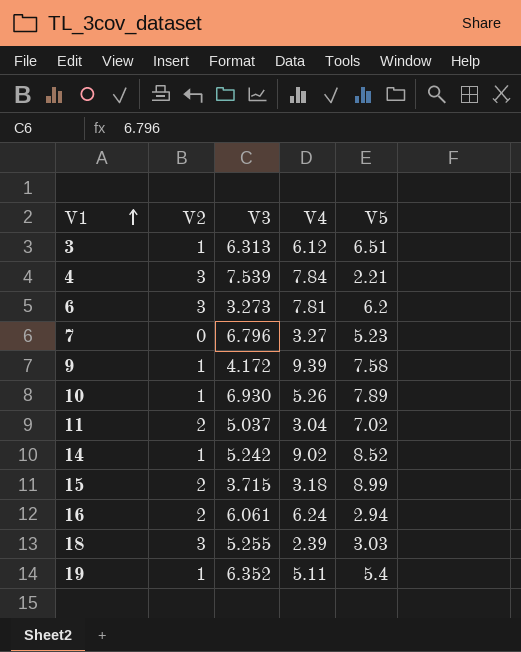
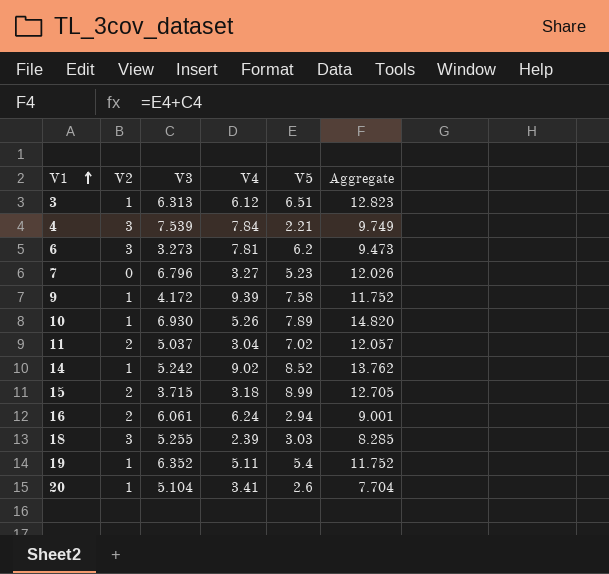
column Aggregate | formula: none -> [V3] + [V5]
row 20: none -> 1 | 5.104 | 3.41 | 2.6 | 7.704

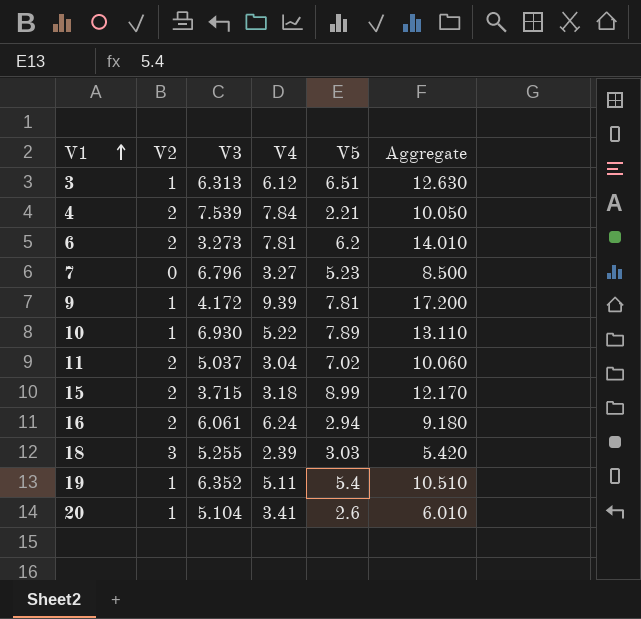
column Aggregate | formula: [V3] + [V5] -> [V4] + [V5]
row 14: 1 | 5.242 | 9.02 | 8.52 | 13.762 -> none
4 | V2: 3 -> 2
6 | V2: 3 -> 2
9 | V5: 7.58 -> 7.81
10 | V4: 5.26 -> 5.22

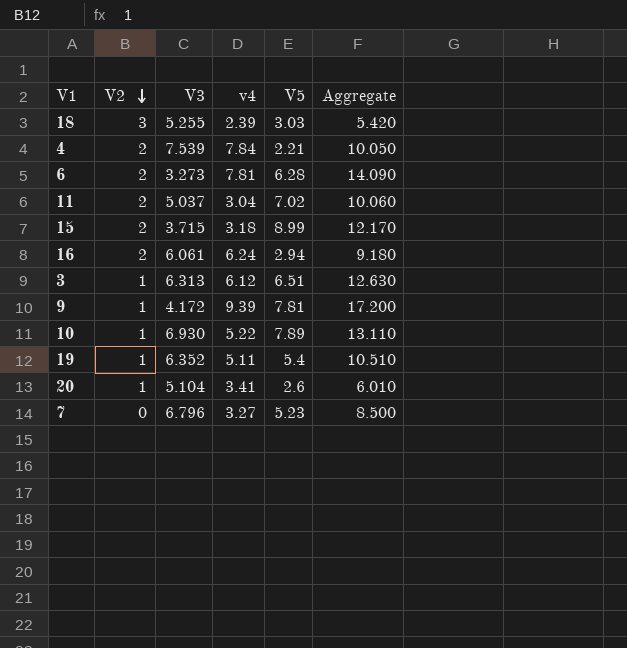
row order: V1 ascending -> V2 descending
column name: V4 -> v4
6 | V5: 6.2 -> 6.28
6 | Aggregate: 14.010 -> 14.090

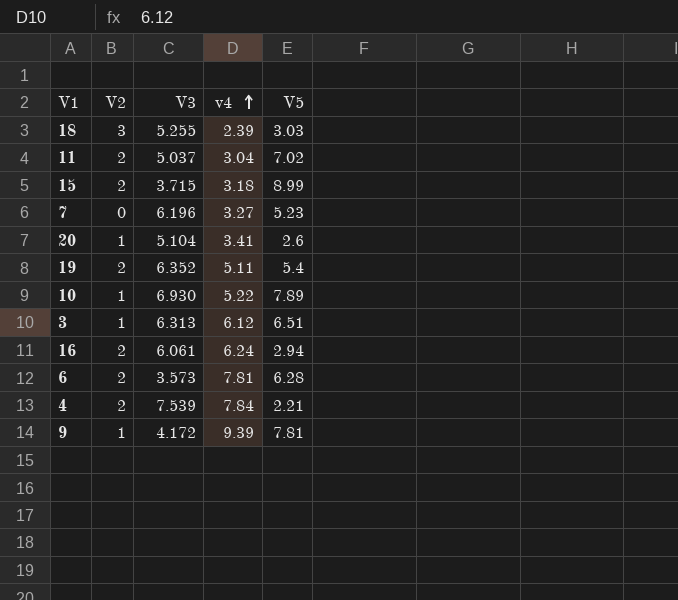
row order: V2 descending -> v4 ascending
column Aggregate | formula: [v4] + [V5] -> none
7 | V3: 6.796 -> 6.196
19 | V2: 1 -> 2
6 | V3: 3.273 -> 3.573

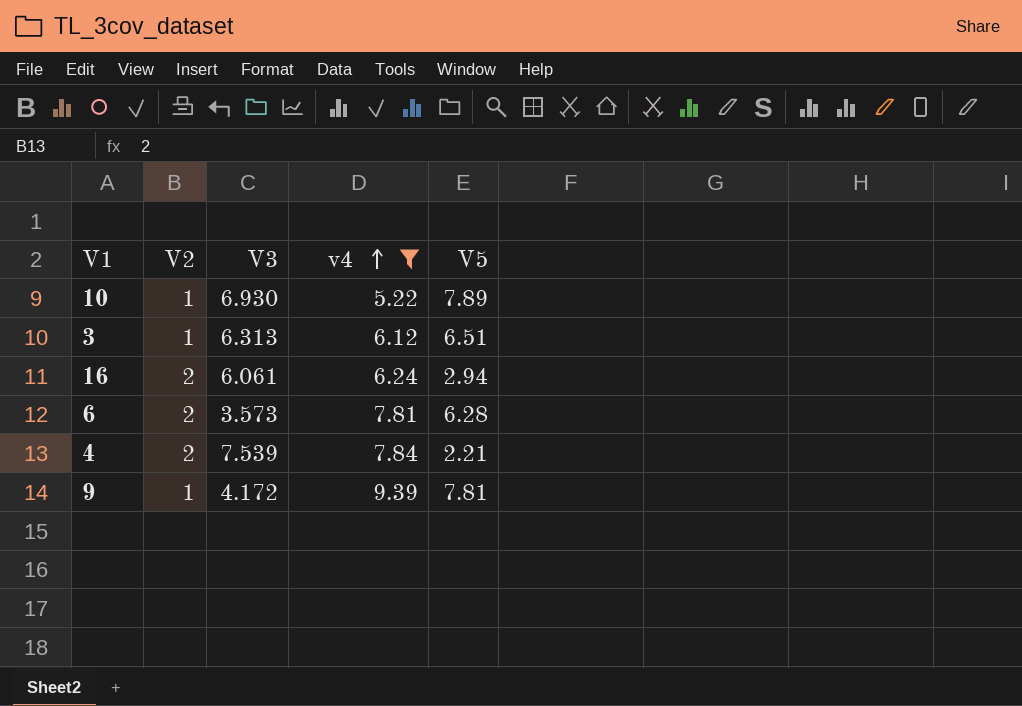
filter: none -> v4 >= 5.22

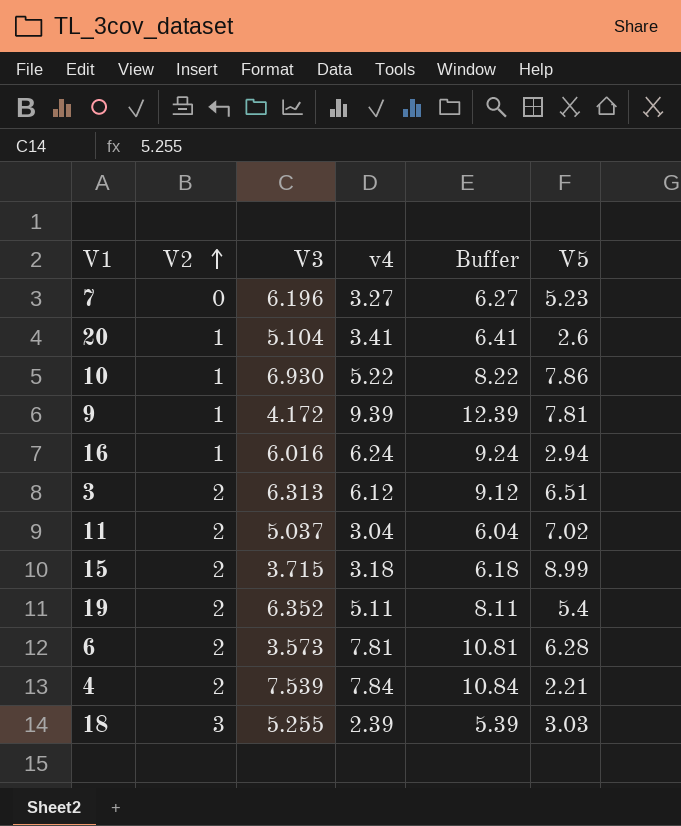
filter: v4 >= 5.22 -> none
row order: v4 ascending -> V2 ascending
column Buffer | formula: none -> [v4] + 3
10 | V5: 7.89 -> 7.86
16 | V2: 2 -> 1
16 | V3: 6.061 -> 6.016
3 | V2: 1 -> 2

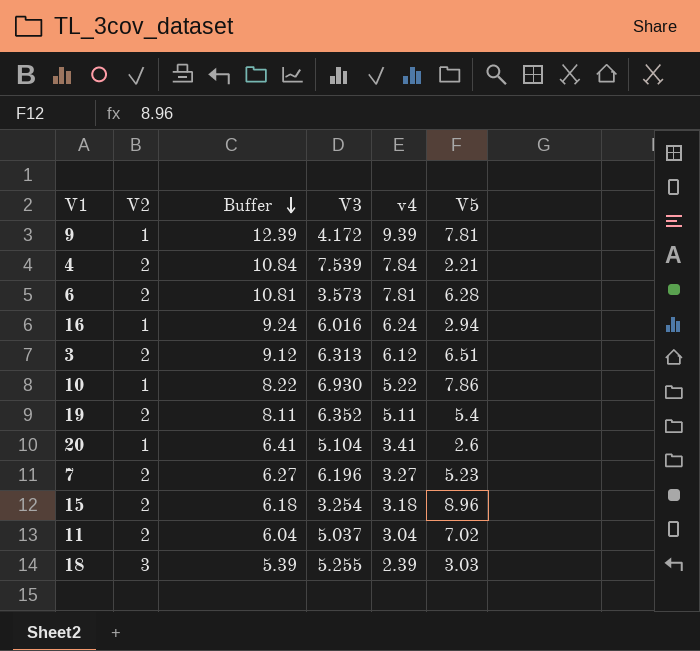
row order: V2 ascending -> Buffer descending
column Buffer | position: 5 -> 3
7 | V2: 0 -> 2
15 | V3: 3.715 -> 3.254
15 | V5: 8.99 -> 8.96

